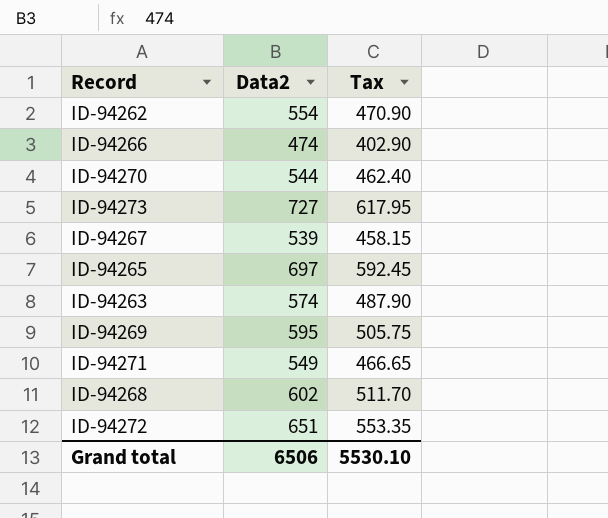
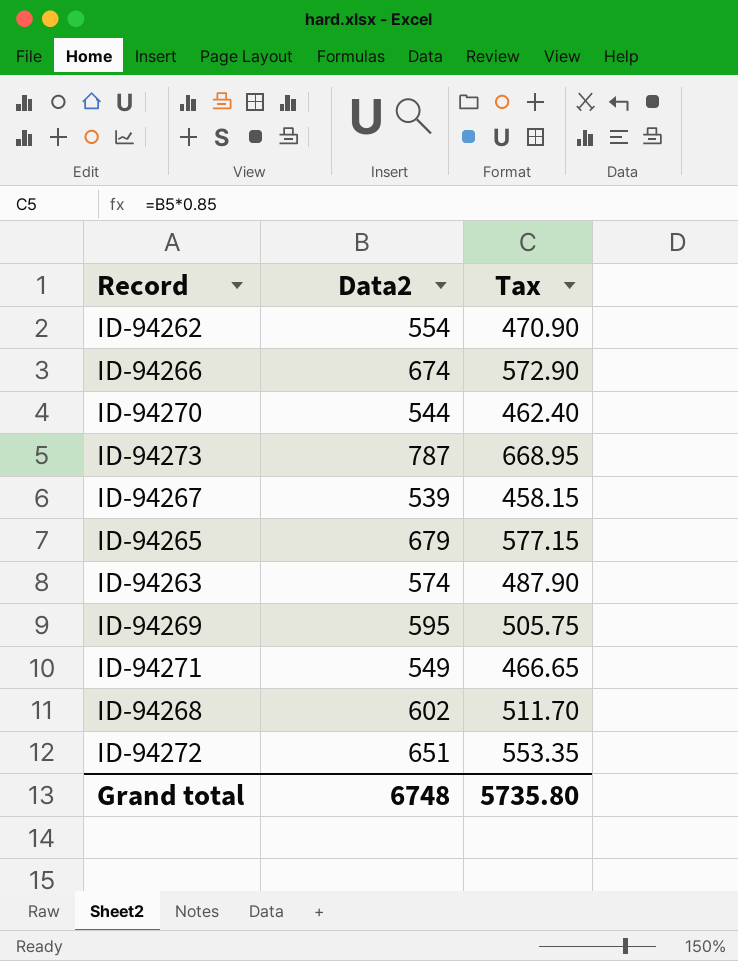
ID-94266 | Data2: 474 -> 674
ID-94266 | Tax: 402.90 -> 572.90
ID-94273 | Data2: 727 -> 787
ID-94273 | Tax: 617.95 -> 668.95
ID-94265 | Data2: 697 -> 679
ID-94265 | Tax: 592.45 -> 577.15
Grand total | Data2: 6506 -> 6748
Grand total | Tax: 5530.10 -> 5735.80

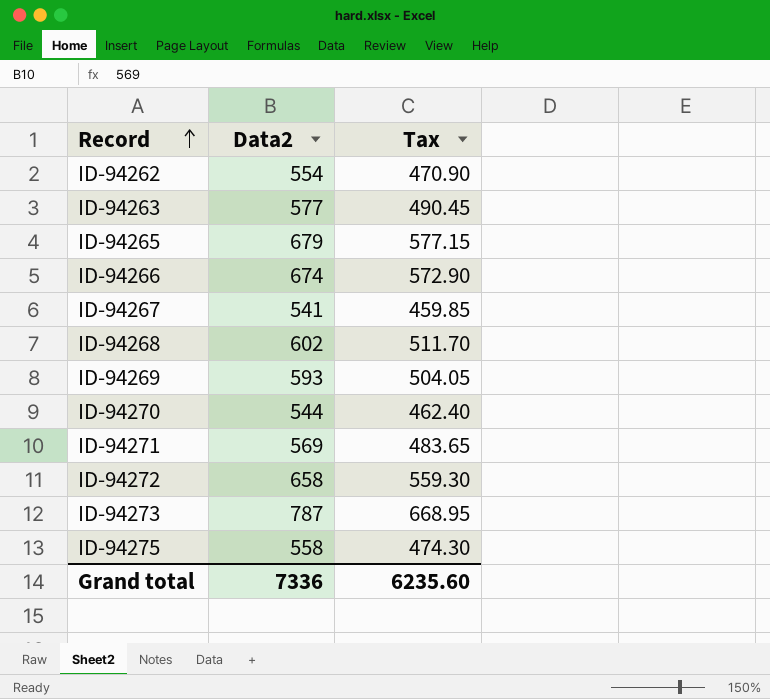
row order: none -> Record ascending
ID-94263 | Data2: 574 -> 577
ID-94263 | Tax: 487.90 -> 490.45
ID-94267 | Data2: 539 -> 541
ID-94267 | Tax: 458.15 -> 459.85
ID-94269 | Data2: 595 -> 593
ID-94269 | Tax: 505.75 -> 504.05
ID-94271 | Data2: 549 -> 569
ID-94271 | Tax: 466.65 -> 483.65
ID-94272 | Data2: 651 -> 658
ID-94272 | Tax: 553.35 -> 559.30
row ID-94275: none -> 558 | 474.30
Grand total | Data2: 6748 -> 7336
Grand total | Tax: 5735.80 -> 6235.60

